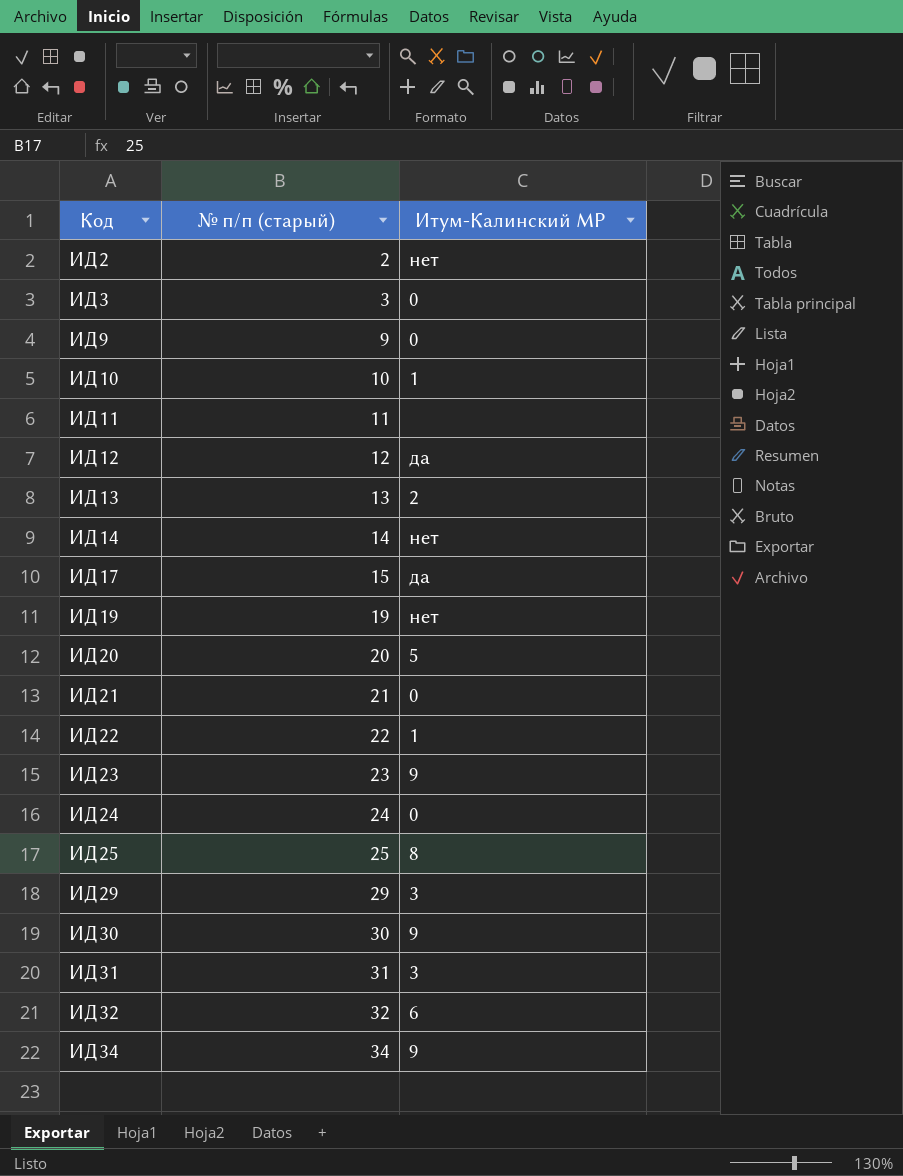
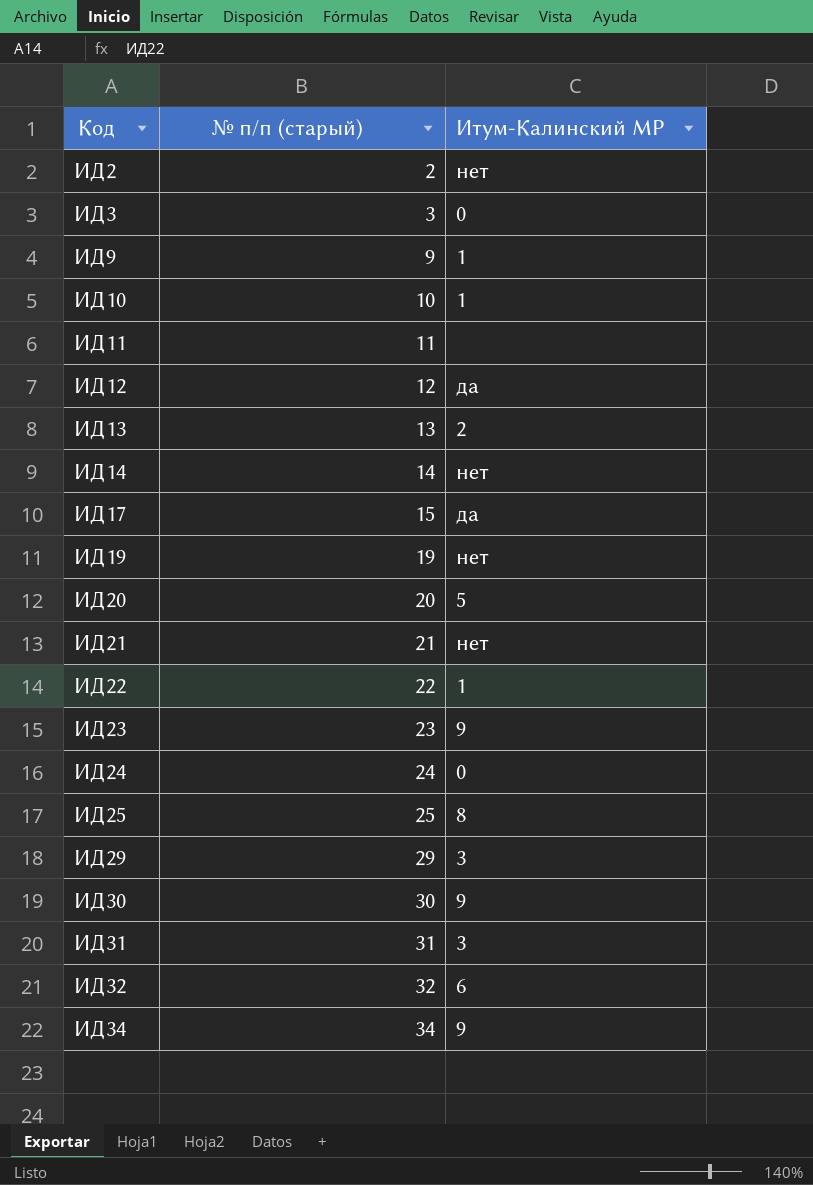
ИД9 | Итум-Калинский МР: 0 -> 1
ИД21 | Итум-Калинский МР: 0 -> нет

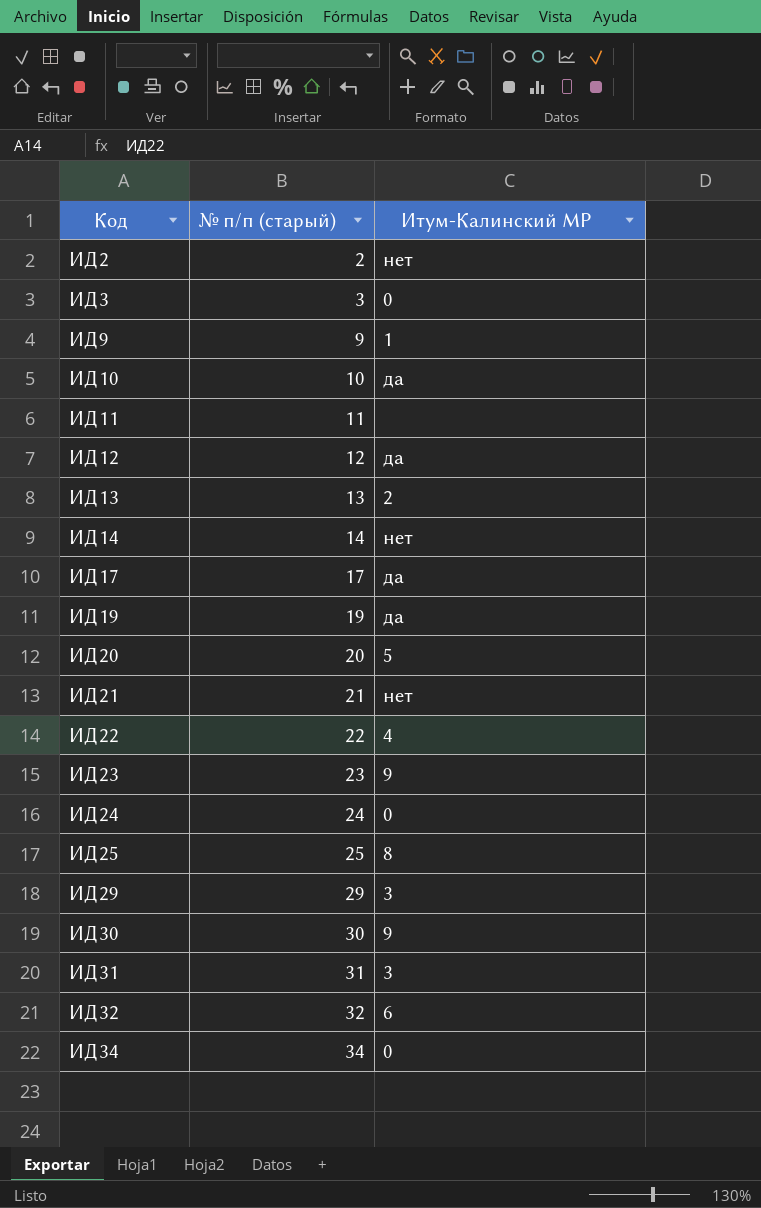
ИД10 | Итум-Калинский МР: 1 -> да
ИД17 | № п/п (старый): 15 -> 17
ИД19 | Итум-Калинский МР: нет -> да
ИД22 | Итум-Калинский МР: 1 -> 4
ИД34 | Итум-Калинский МР: 9 -> 0

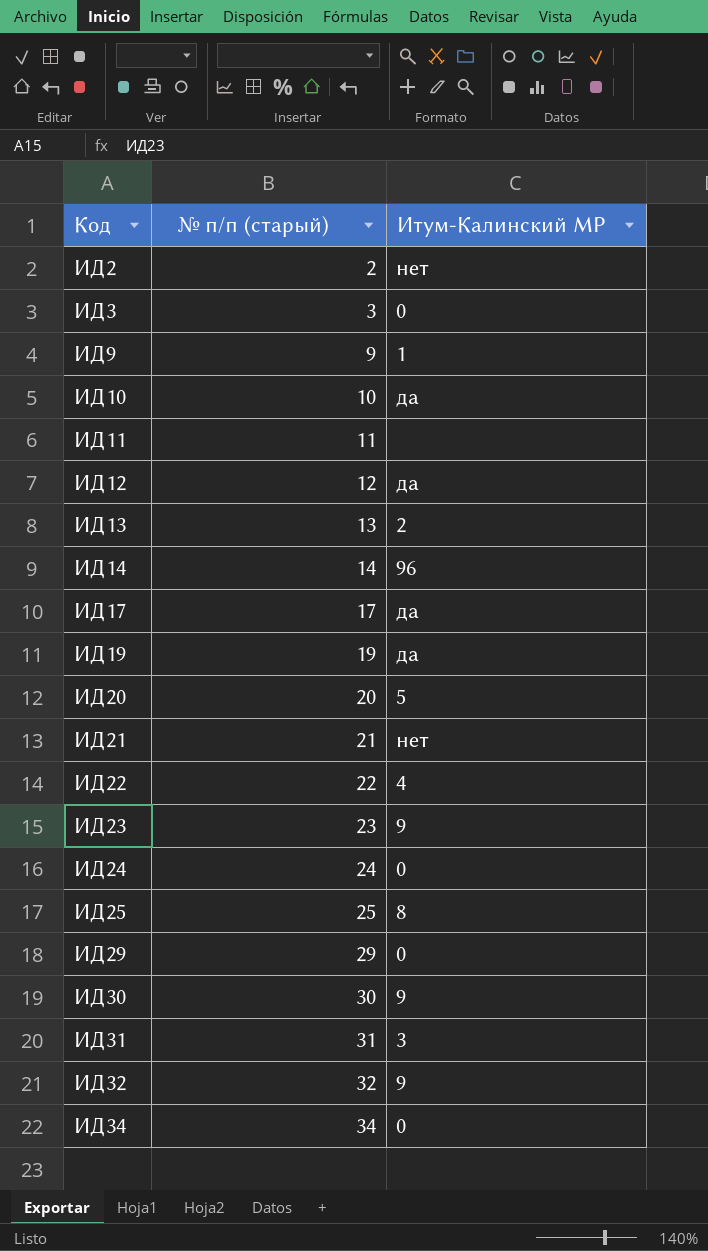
ИД14 | Итум-Калинский МР: нет -> 96
ИД29 | Итум-Калинский МР: 3 -> 0
ИД32 | Итум-Калинский МР: 6 -> 9

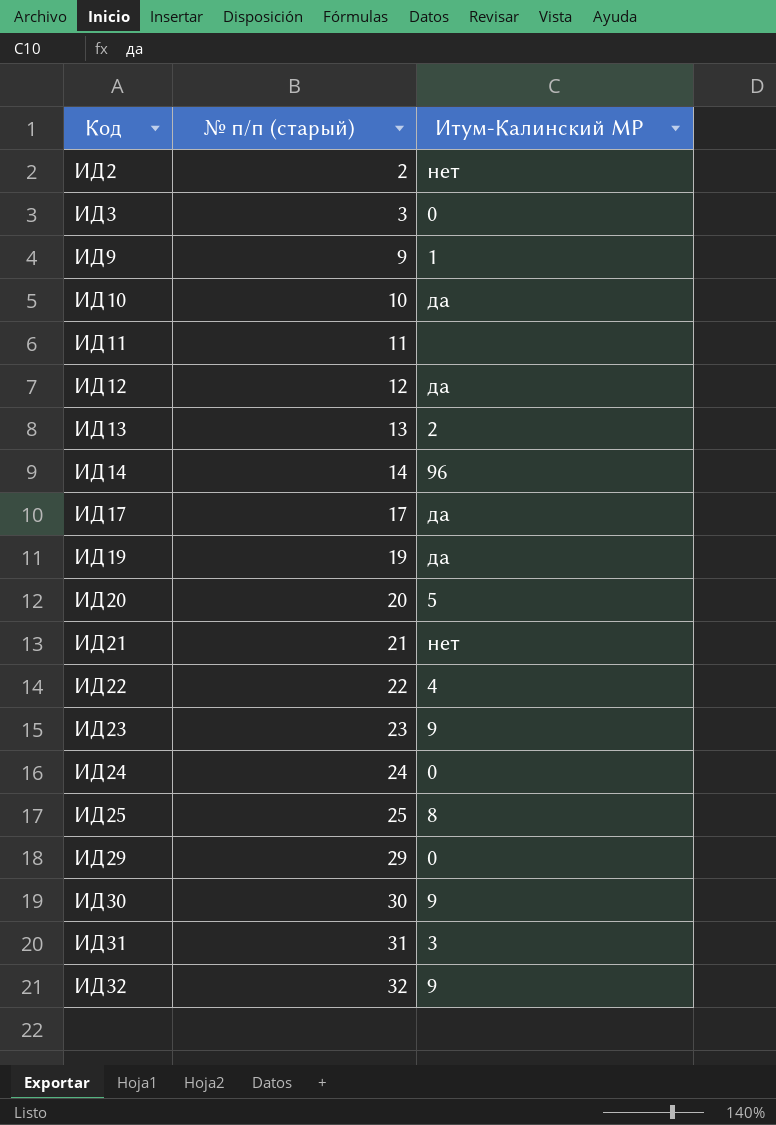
row ИД34: 34 | 0 -> none

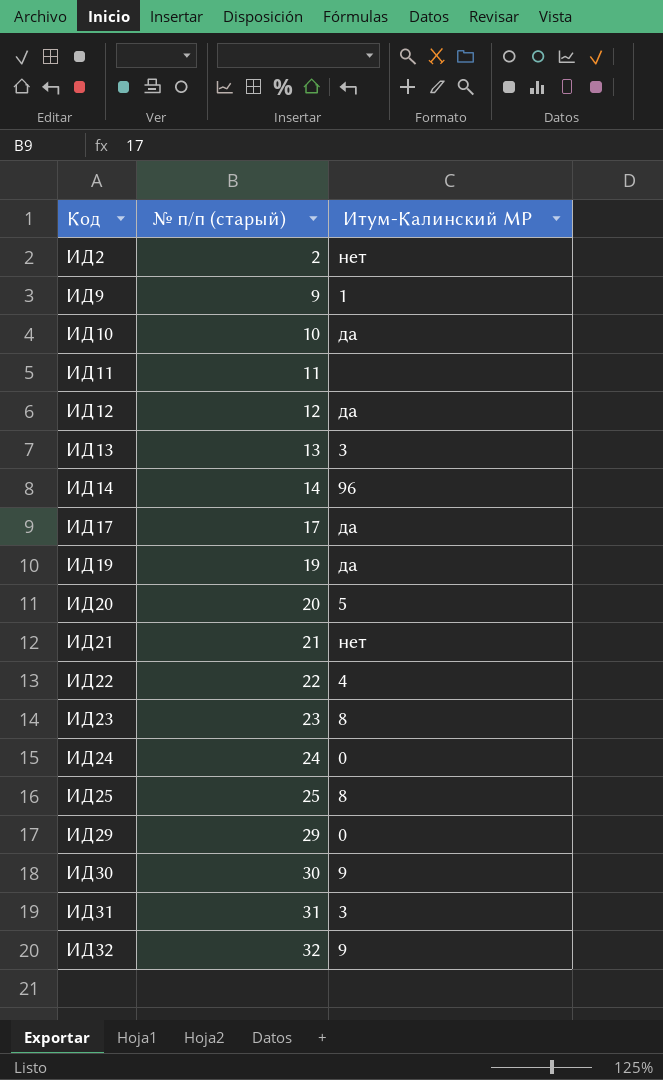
row ИД3: 3 | 0 -> none
ИД13 | Итум-Калинский МР: 2 -> 3
ИД23 | Итум-Калинский МР: 9 -> 8

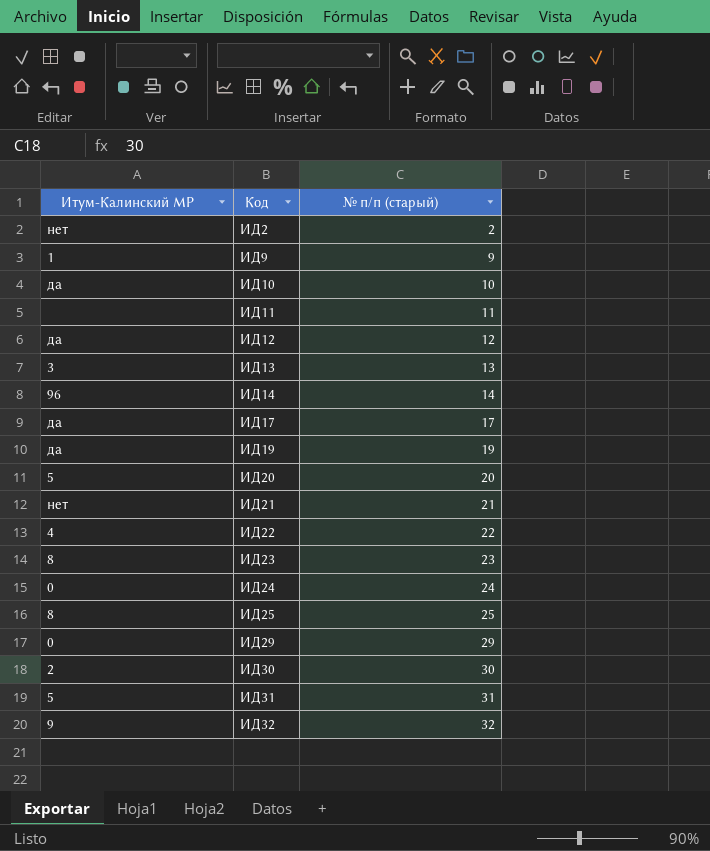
column Итум-Калинский МР | position: 3 -> 1
ИД30 | Итум-Калинский МР: 9 -> 2
ИД31 | Итум-Калинский МР: 3 -> 5

